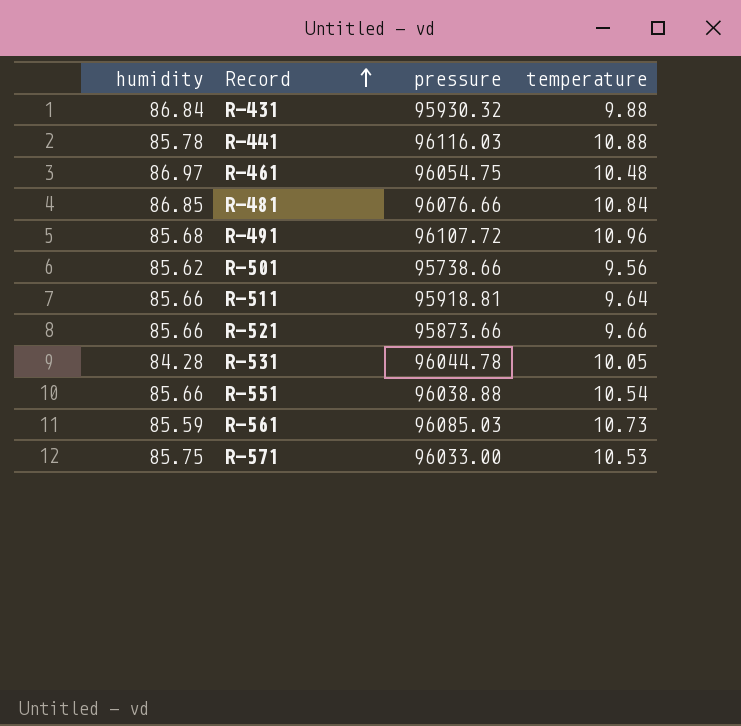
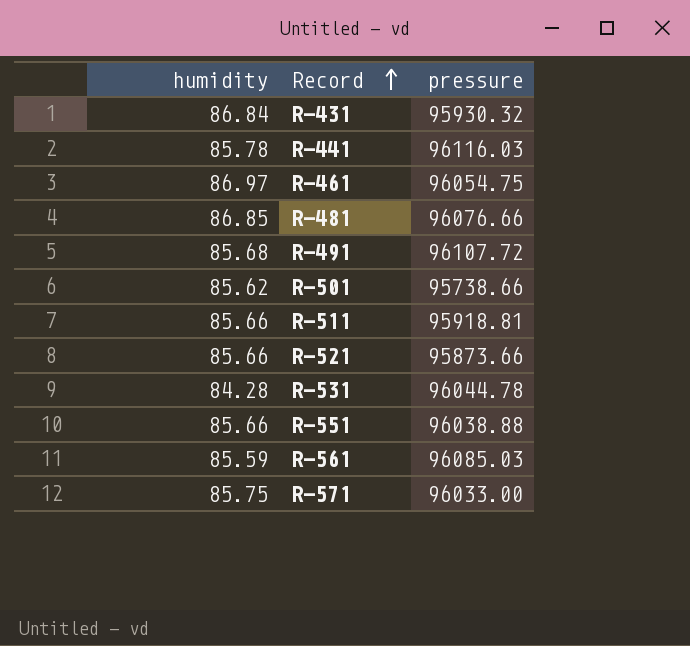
column temperature | position: 4 -> none

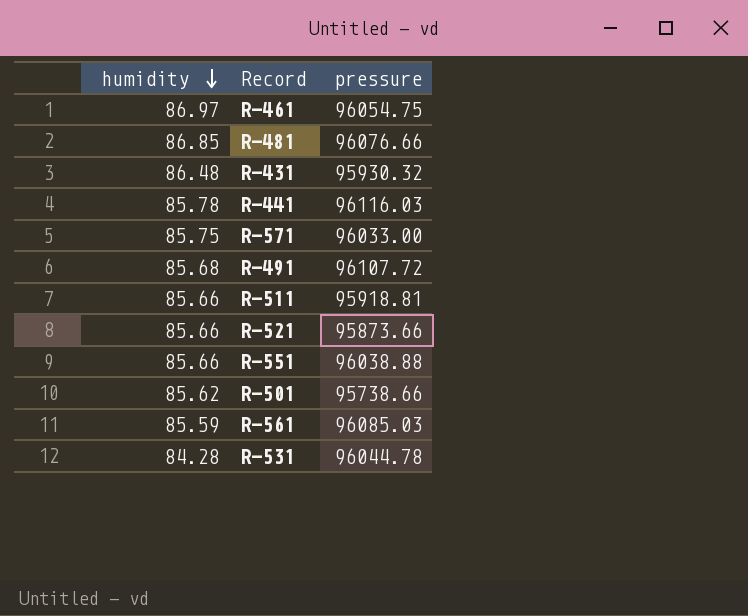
row order: Record ascending -> humidity descending
R-431 | humidity: 86.84 -> 86.48

